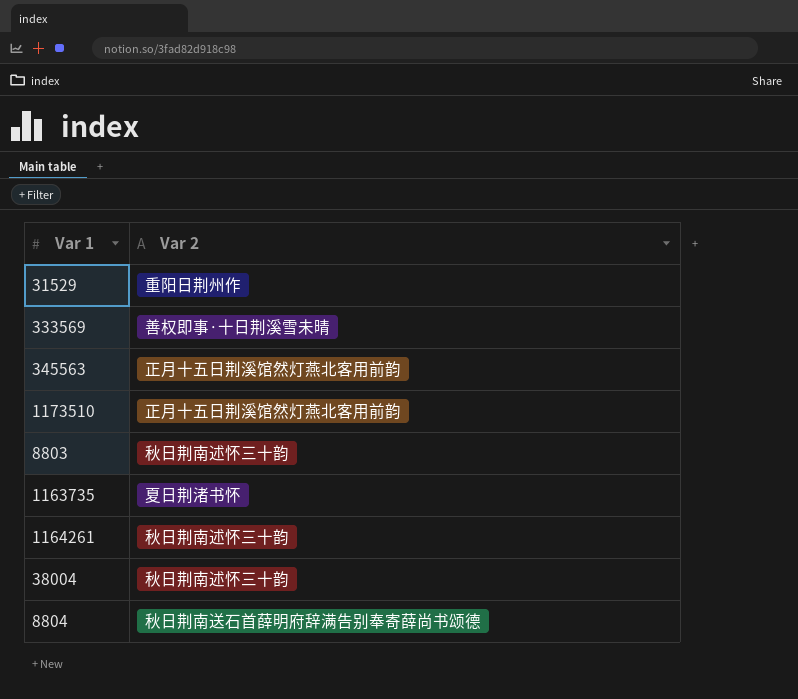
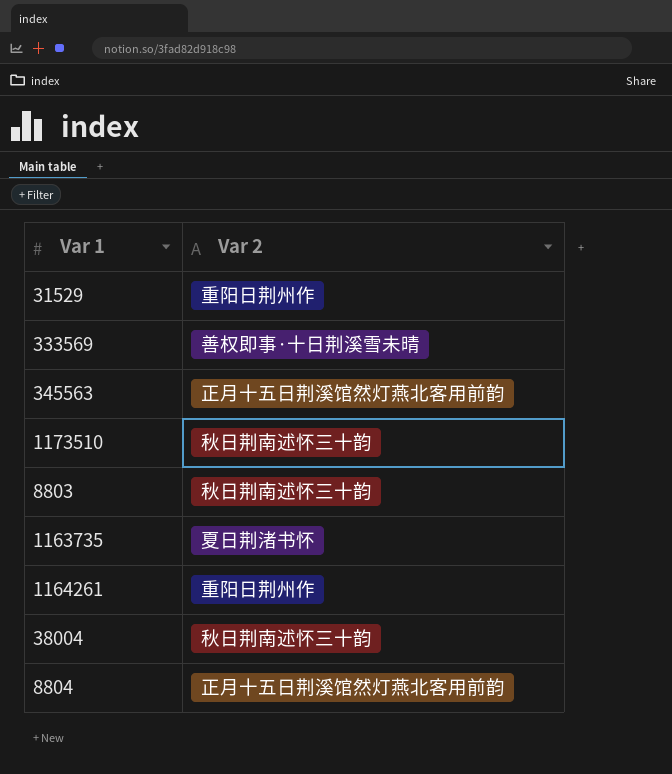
1173510 | Var 2: 正月十五日荆溪馆然灯燕北客用前韵 -> 秋日荆南述怀三十韵
1164261 | Var 2: 秋日荆南述怀三十韵 -> 重阳日荆州作
8804 | Var 2: 秋日荆南送石首薛明府辞满告别奉寄薛尚书颂德 -> 正月十五日荆溪馆然灯燕北客用前韵

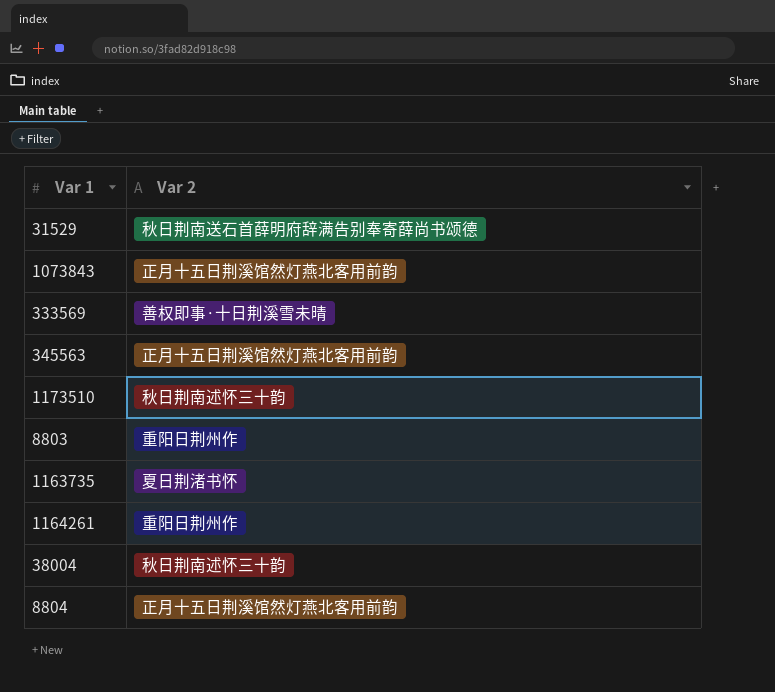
31529 | Var 2: 重阳日荆州作 -> 秋日荆南送石首薛明府辞满告别奉寄薛尚书颂德
row 1073843: none -> 正月十五日荆溪馆然灯燕北客用前韵
8803 | Var 2: 秋日荆南述怀三十韵 -> 重阳日荆州作

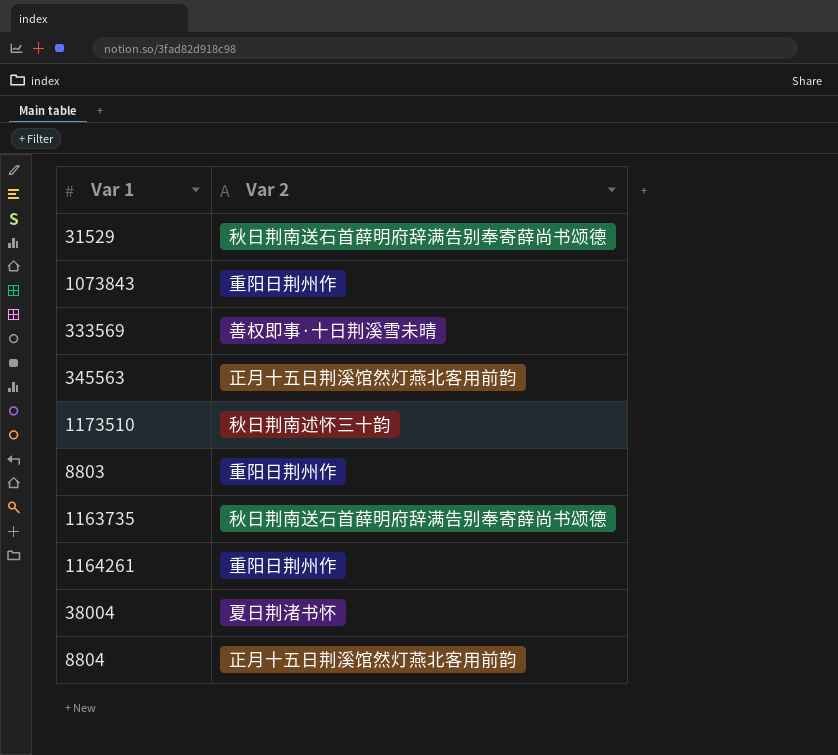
1073843 | Var 2: 正月十五日荆溪馆然灯燕北客用前韵 -> 重阳日荆州作
1163735 | Var 2: 夏日荆渚书怀 -> 秋日荆南送石首薛明府辞满告别奉寄薛尚书颂德
38004 | Var 2: 秋日荆南述怀三十韵 -> 夏日荆渚书怀

